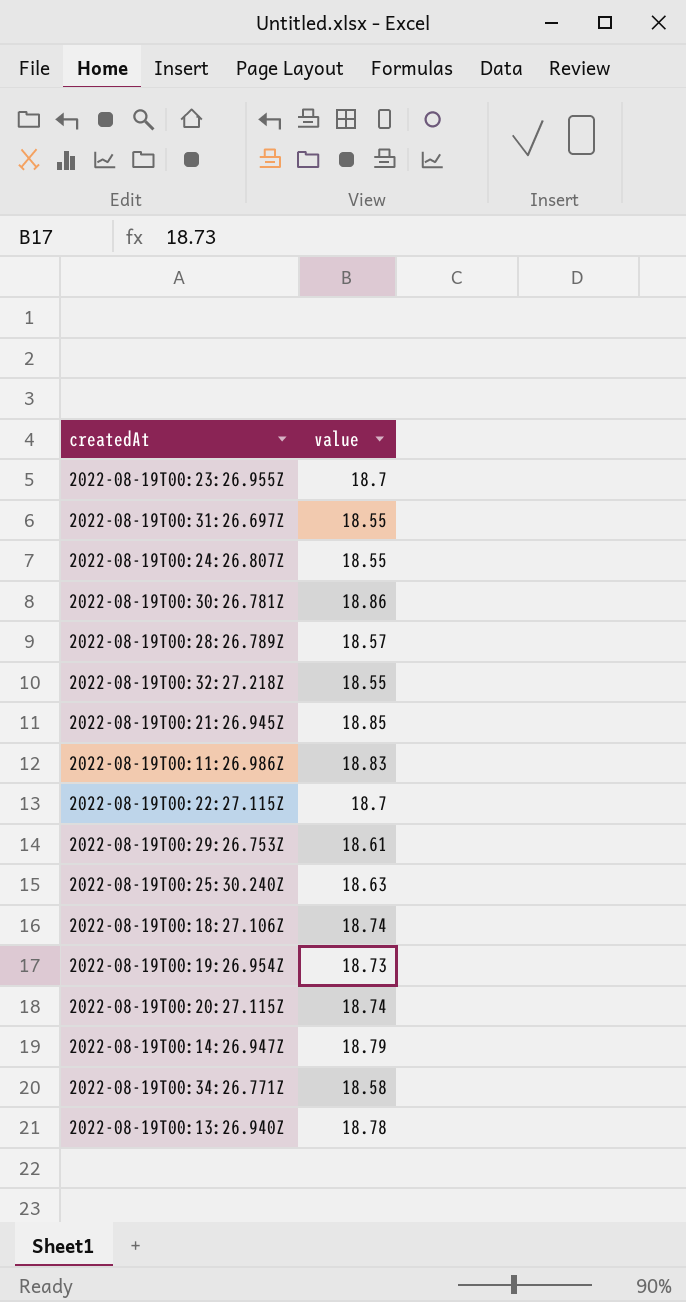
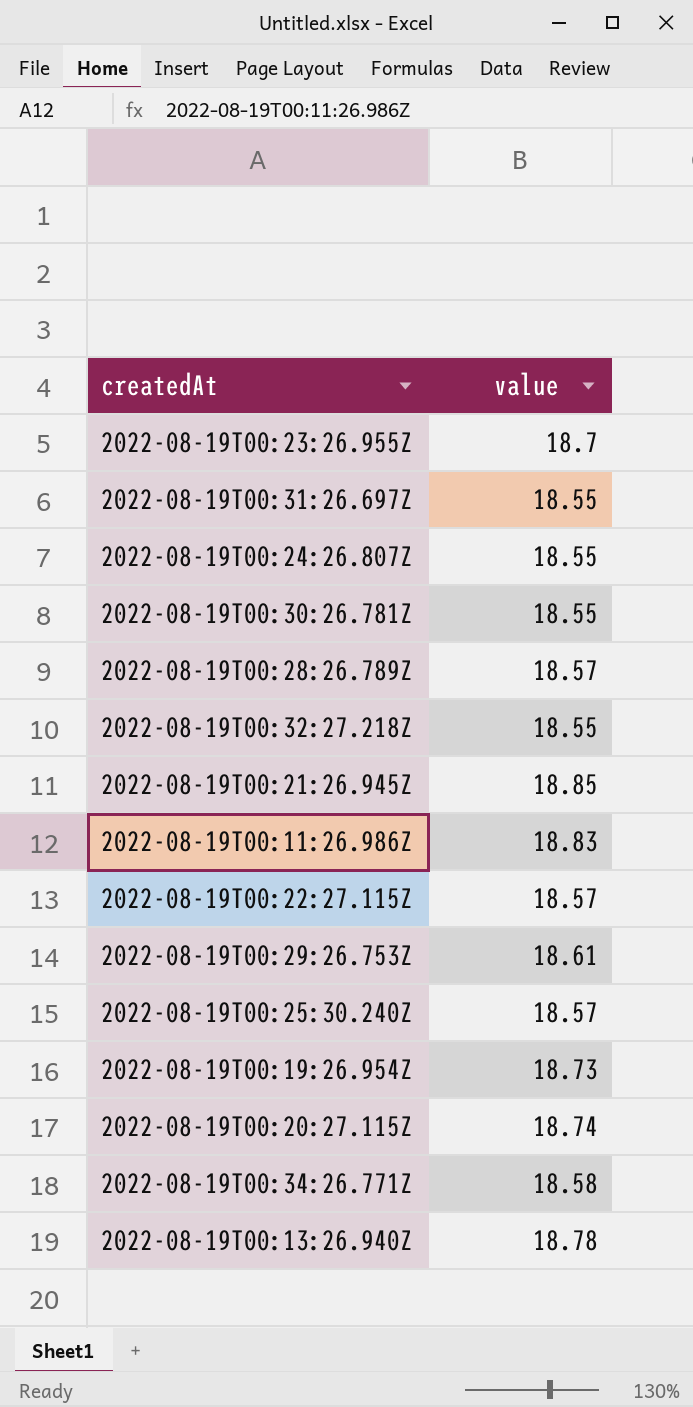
row 2022-08-19T00:18:27.106Z: 18.74 -> none
row 2022-08-19T00:14:26.947Z: 18.79 -> none
2022-08-19T00:30:26.781Z | value: 18.86 -> 18.55
2022-08-19T00:22:27.115Z | value: 18.7 -> 18.57
2022-08-19T00:25:30.240Z | value: 18.63 -> 18.57

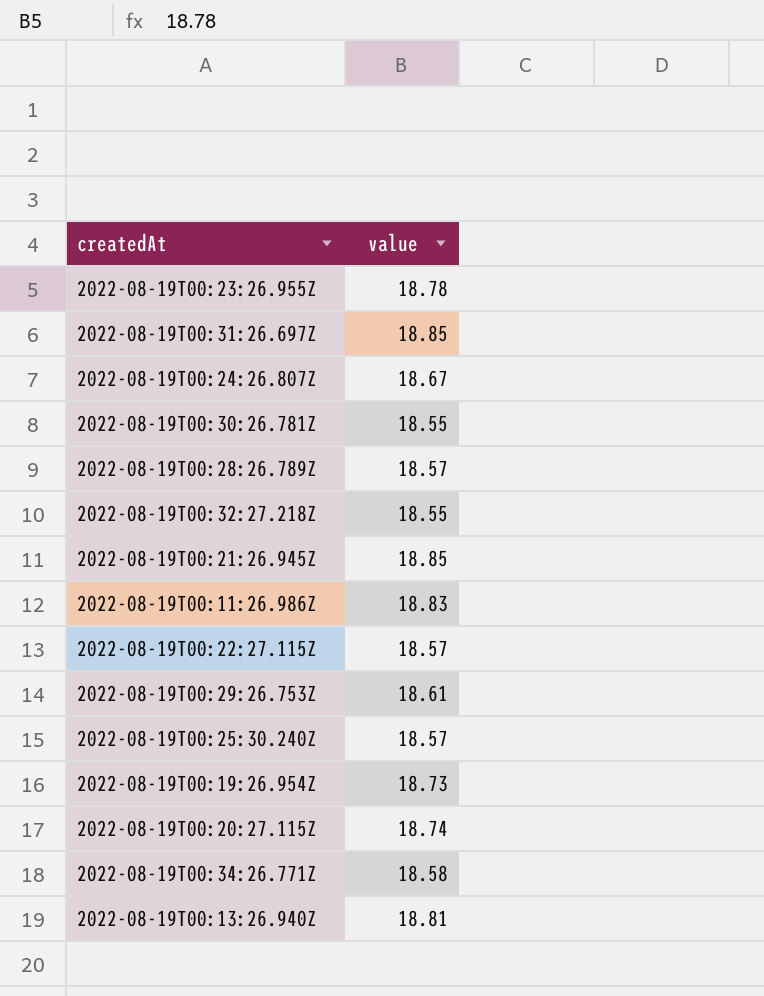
2022-08-19T00:23:26.955Z | value: 18.7 -> 18.78
2022-08-19T00:31:26.697Z | value: 18.55 -> 18.85
2022-08-19T00:24:26.807Z | value: 18.55 -> 18.67
2022-08-19T00:13:26.940Z | value: 18.78 -> 18.81

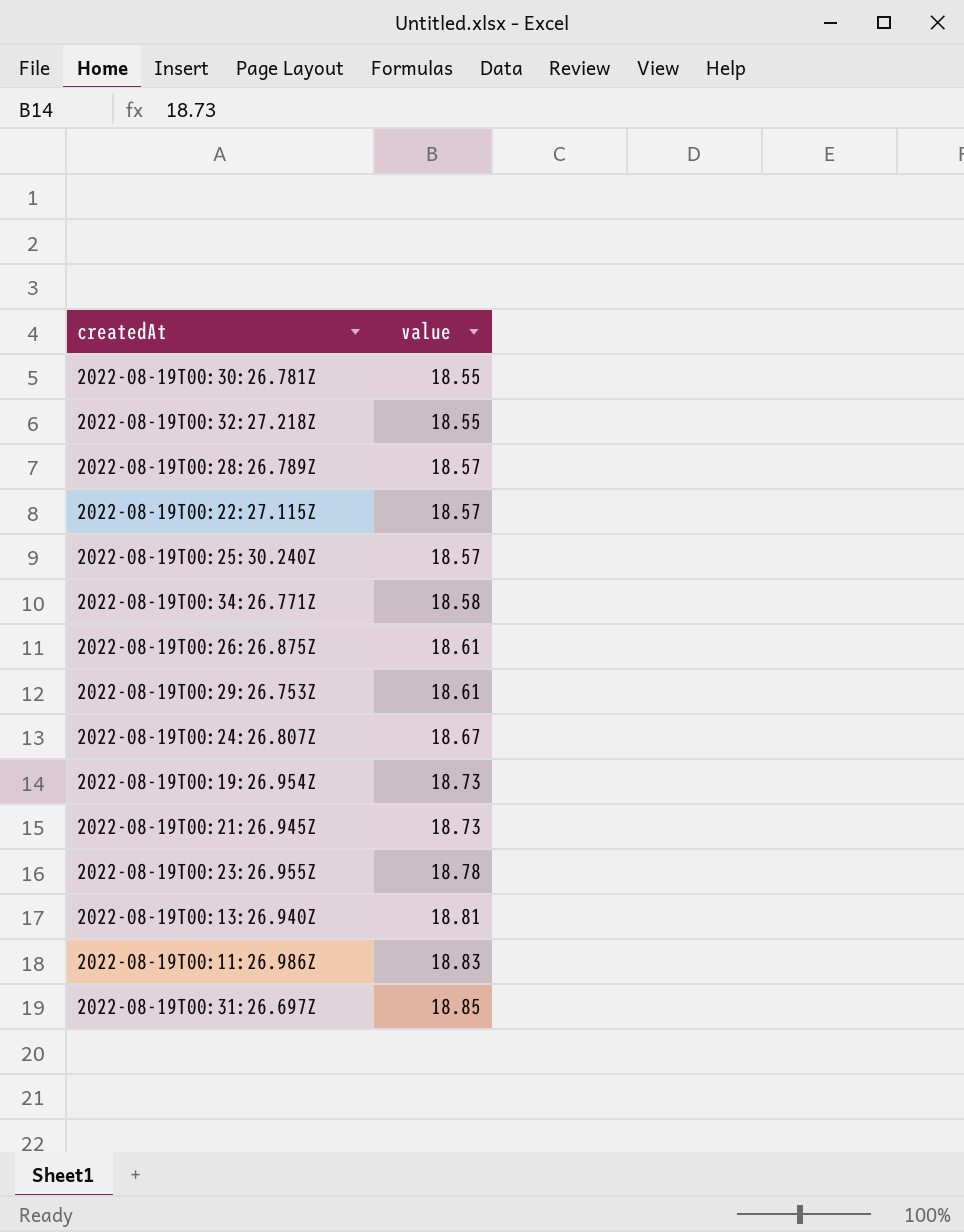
row order: none -> value ascending
row 2022-08-19T00:20:27.115Z: 18.74 -> none
row 2022-08-19T00:26:26.875Z: none -> 18.61
2022-08-19T00:21:26.945Z | value: 18.85 -> 18.73

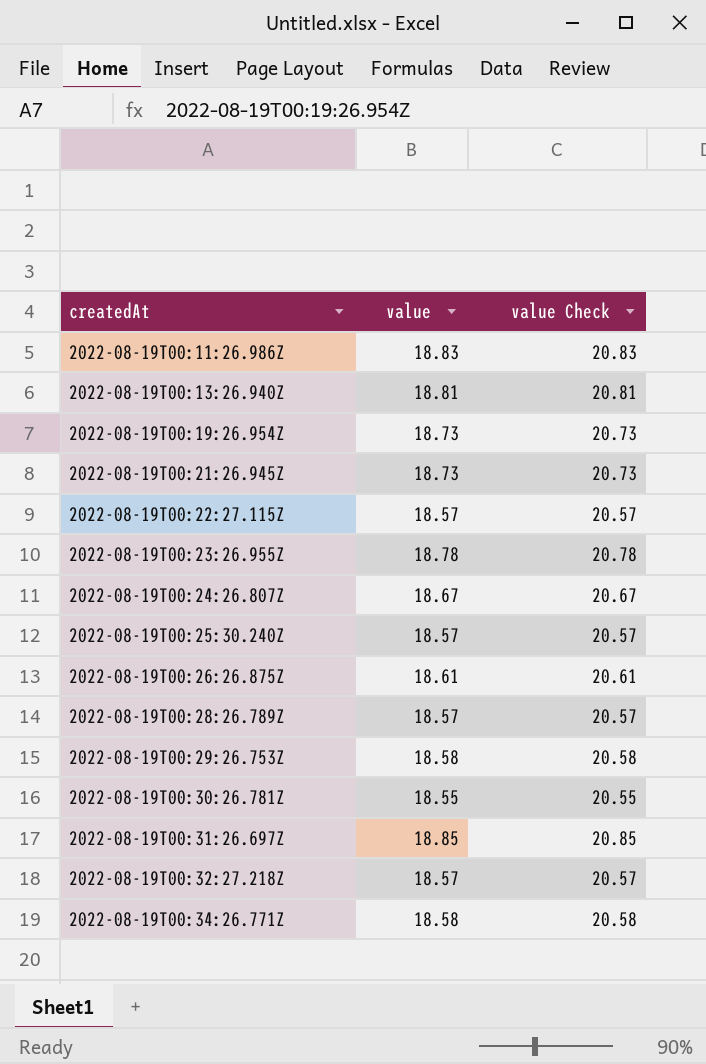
row order: value ascending -> createdAt ascending
column value Check | formula: none -> [value] + 2
2022-08-19T00:29:26.753Z | value: 18.61 -> 18.58
2022-08-19T00:32:27.218Z | value: 18.55 -> 18.57

